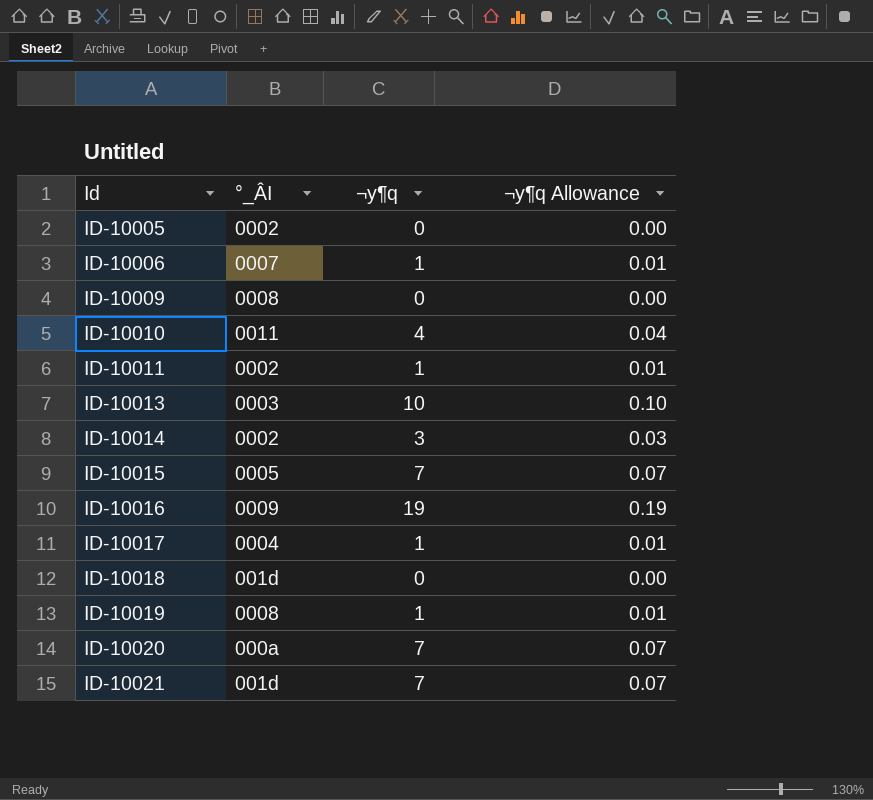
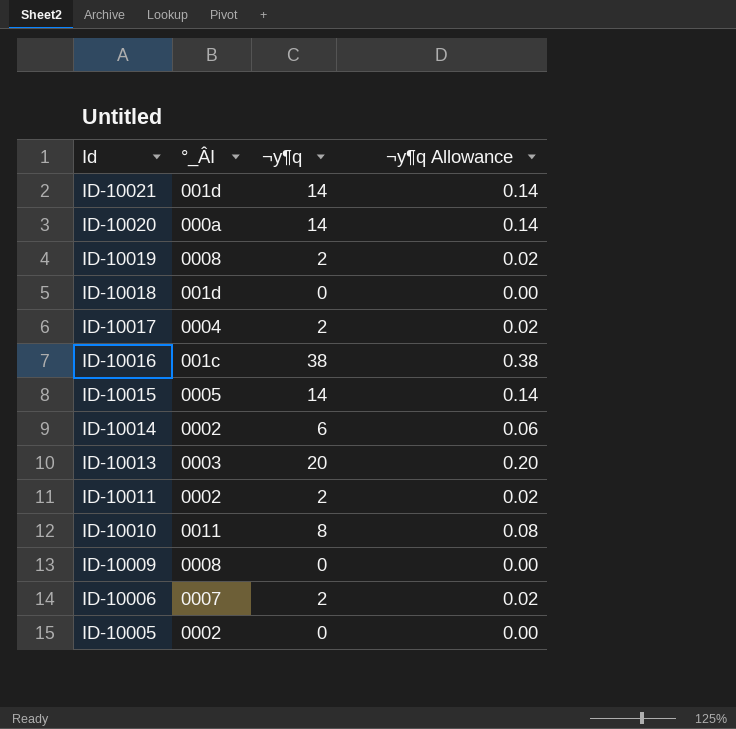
row order: Id ascending -> Id descending
ID-10021 | ¬y¶q: 7 -> 14
ID-10021 | ¬y¶q Allowance: 0.07 -> 0.14
ID-10020 | ¬y¶q: 7 -> 14
ID-10020 | ¬y¶q Allowance: 0.07 -> 0.14
ID-10019 | ¬y¶q: 1 -> 2
ID-10019 | ¬y¶q Allowance: 0.01 -> 0.02
ID-10017 | ¬y¶q: 1 -> 2
ID-10017 | ¬y¶q Allowance: 0.01 -> 0.02
ID-10016 | °_ÂI: 0009 -> 001c
ID-10016 | ¬y¶q: 19 -> 38
ID-10016 | ¬y¶q Allowance: 0.19 -> 0.38
ID-10015 | ¬y¶q: 7 -> 14
ID-10015 | ¬y¶q Allowance: 0.07 -> 0.14
ID-10014 | ¬y¶q: 3 -> 6
ID-10014 | ¬y¶q Allowance: 0.03 -> 0.06
ID-10013 | ¬y¶q: 10 -> 20
ID-10013 | ¬y¶q Allowance: 0.10 -> 0.20
ID-10011 | ¬y¶q: 1 -> 2
ID-10011 | ¬y¶q Allowance: 0.01 -> 0.02
ID-10010 | ¬y¶q: 4 -> 8
ID-10010 | ¬y¶q Allowance: 0.04 -> 0.08
ID-10006 | ¬y¶q: 1 -> 2
ID-10006 | ¬y¶q Allowance: 0.01 -> 0.02

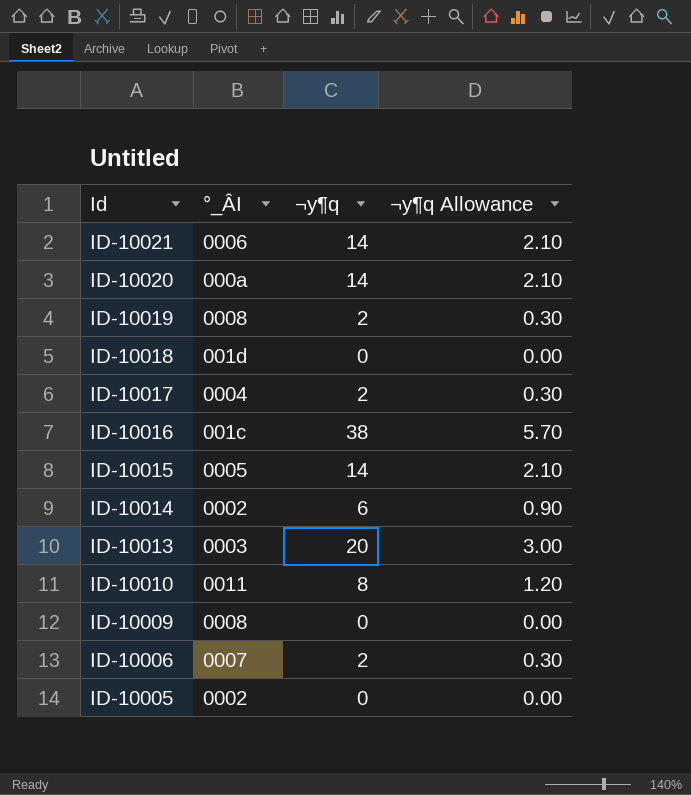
column ¬y¶q Allowance | formula: [¬y¶q] * 0.01 -> [¬y¶q] * 0.15
row ID-10011: 0002 | 2 | 0.02 -> none
ID-10021 | °_ÂI: 001d -> 0006

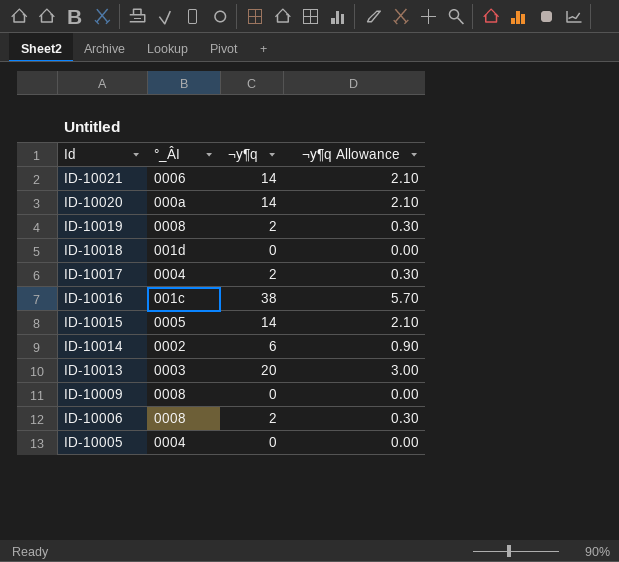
row ID-10010: 0011 | 8 | 1.20 -> none
ID-10006 | °_ÂI: 0007 -> 0008
ID-10005 | °_ÂI: 0002 -> 0004

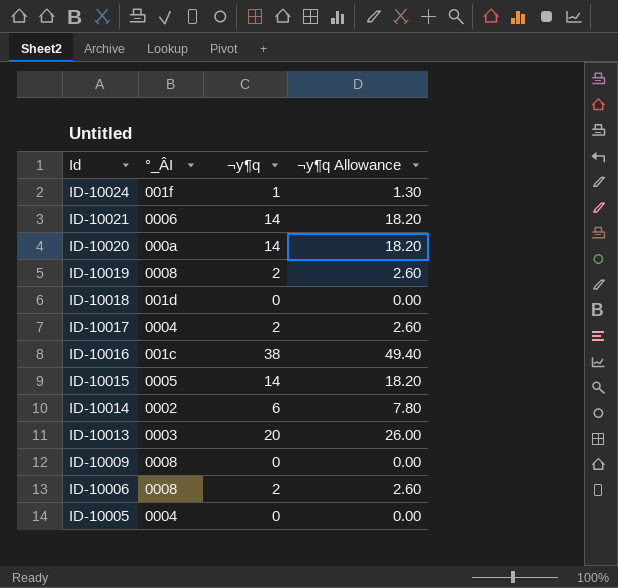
column ¬y¶q Allowance | formula: [¬y¶q] * 0.15 -> [¬y¶q] * 1.3
row ID-10024: none -> 001f | 1 | 1.30

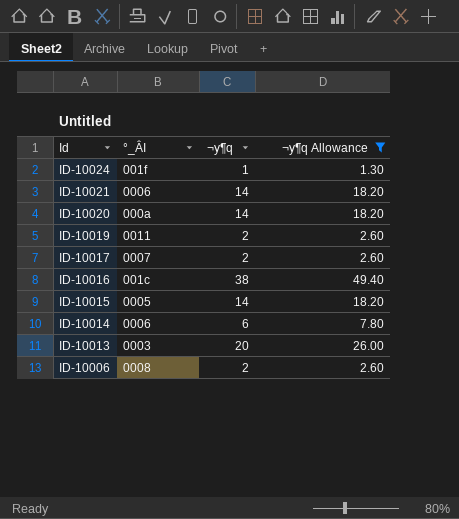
filter: none -> ¬y¶q Allowance != 0.00
ID-10019 | °_ÂI: 0008 -> 0011
ID-10017 | °_ÂI: 0004 -> 0007
ID-10014 | °_ÂI: 0002 -> 0006

